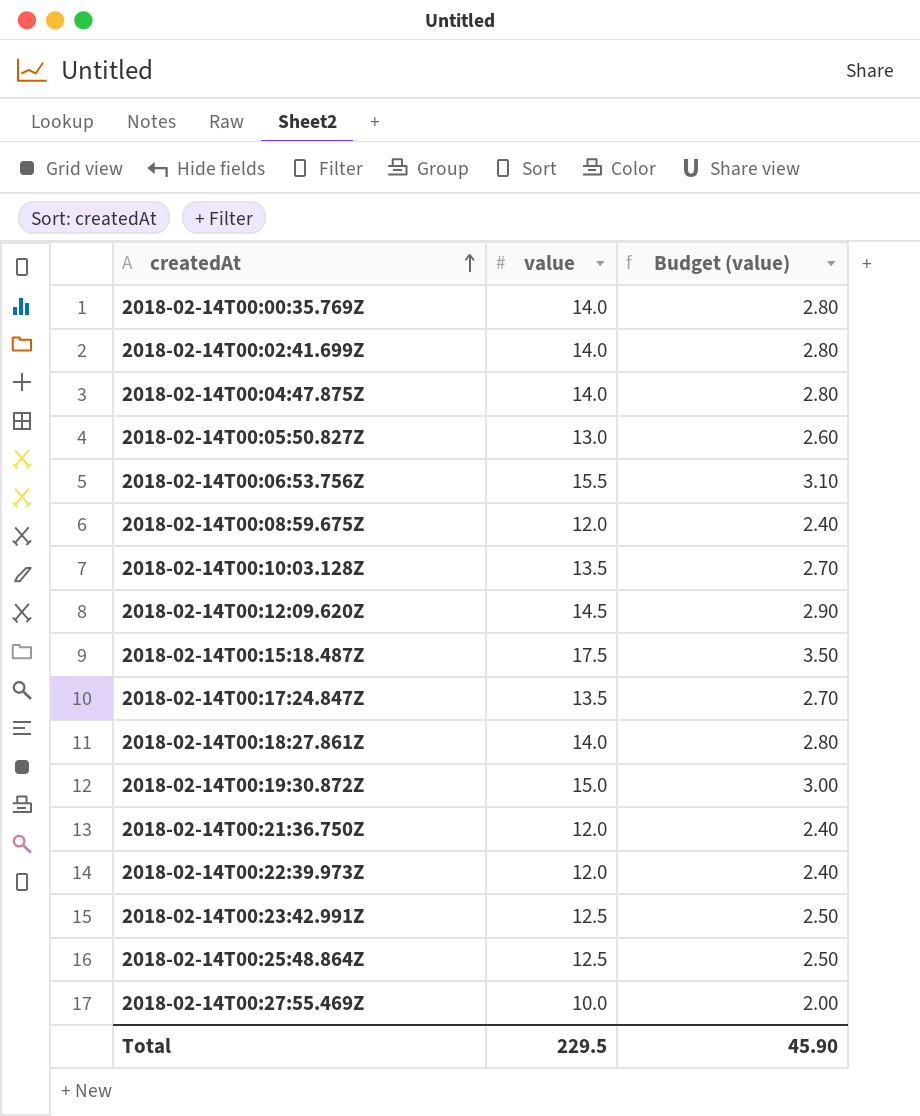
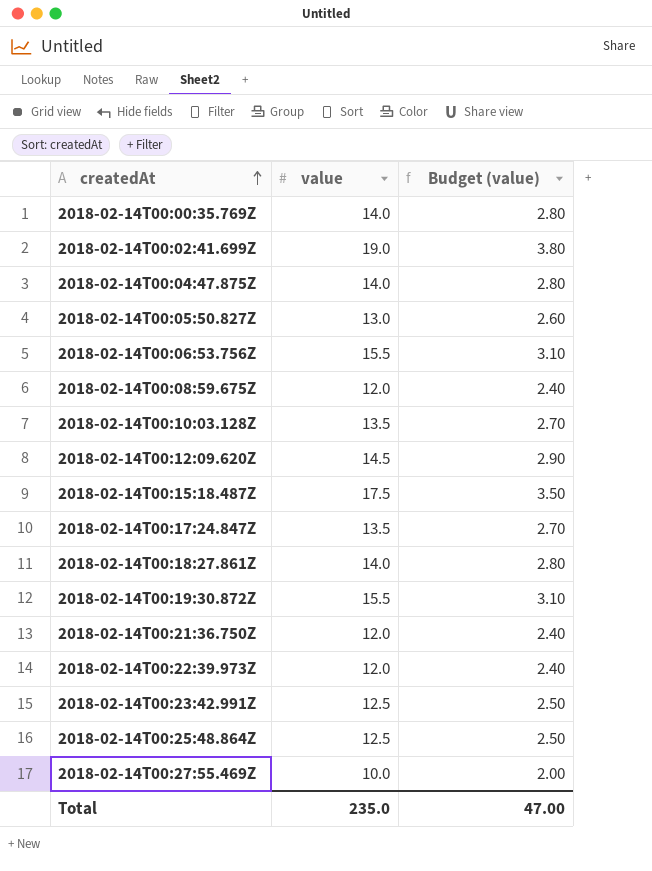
2018-02-14T00:02:41.699Z | value: 14.0 -> 19.0
2018-02-14T00:02:41.699Z | Budget (value): 2.80 -> 3.80
2018-02-14T00:19:30.872Z | value: 15.0 -> 15.5
2018-02-14T00:19:30.872Z | Budget (value): 3.00 -> 3.10
Total | value: 229.5 -> 235.0
Total | Budget (value): 45.90 -> 47.00

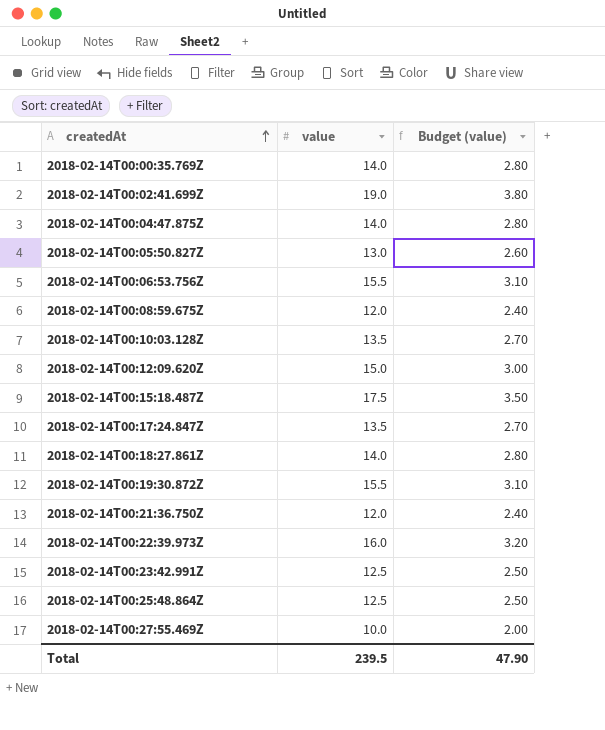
2018-02-14T00:12:09.620Z | value: 14.5 -> 15.0
2018-02-14T00:12:09.620Z | Budget (value): 2.90 -> 3.00
2018-02-14T00:22:39.973Z | value: 12.0 -> 16.0
2018-02-14T00:22:39.973Z | Budget (value): 2.40 -> 3.20
Total | value: 235.0 -> 239.5
Total | Budget (value): 47.00 -> 47.90

